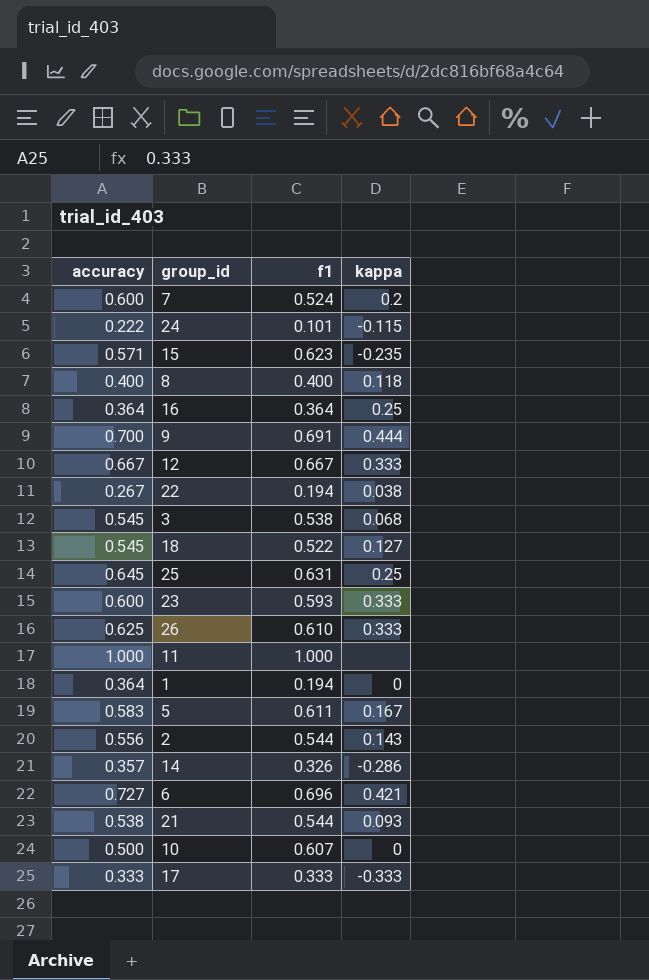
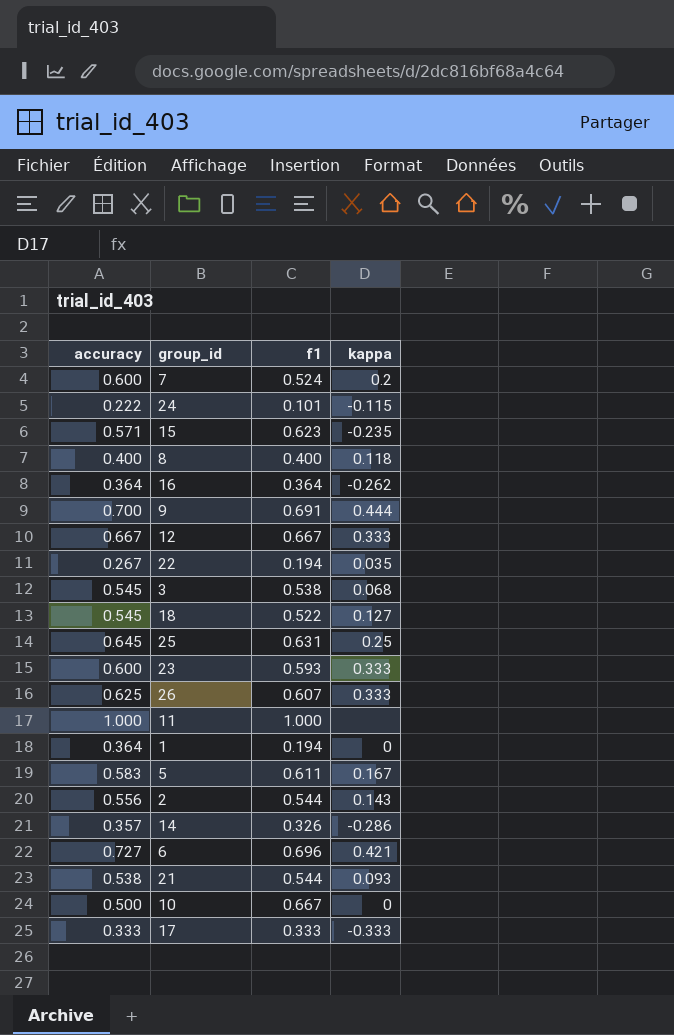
16 | kappa: 0.25 -> -0.262
22 | kappa: 0.038 -> 0.035
26 | f1: 0.610 -> 0.607
10 | f1: 0.607 -> 0.667

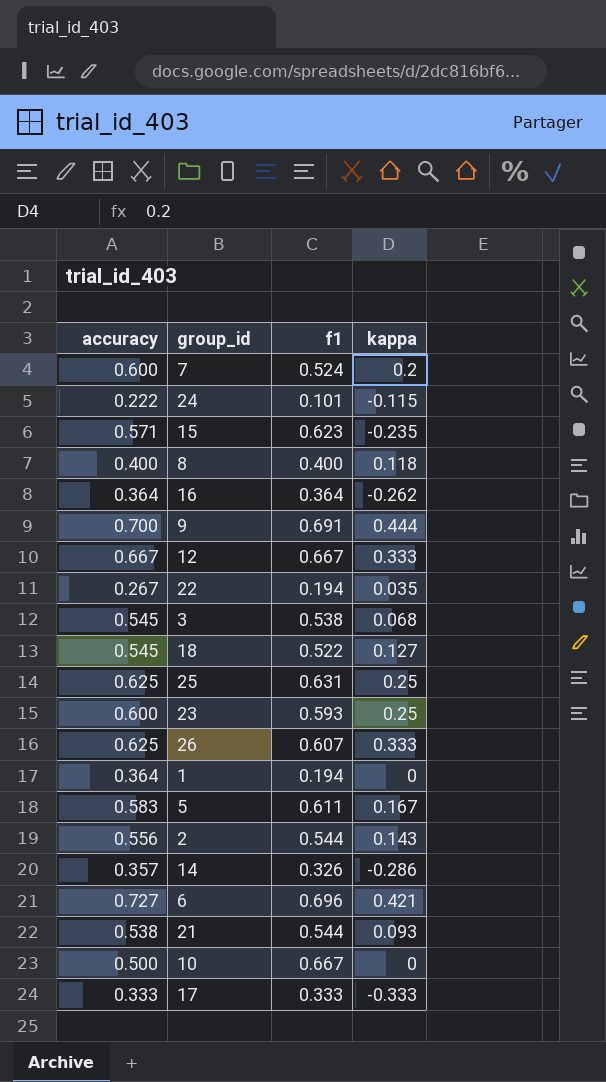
row 11: 1.000 | 1.000 | none -> none
25 | accuracy: 0.645 -> 0.625
23 | kappa: 0.333 -> 0.25

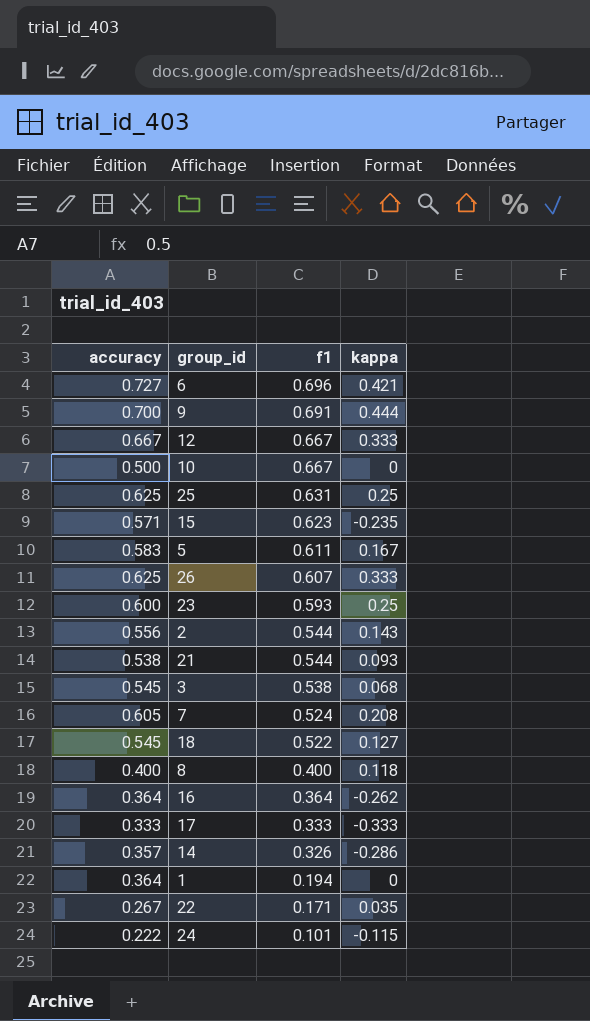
row order: none -> f1 descending
7 | accuracy: 0.600 -> 0.605
7 | kappa: 0.2 -> 0.208
22 | f1: 0.194 -> 0.171

